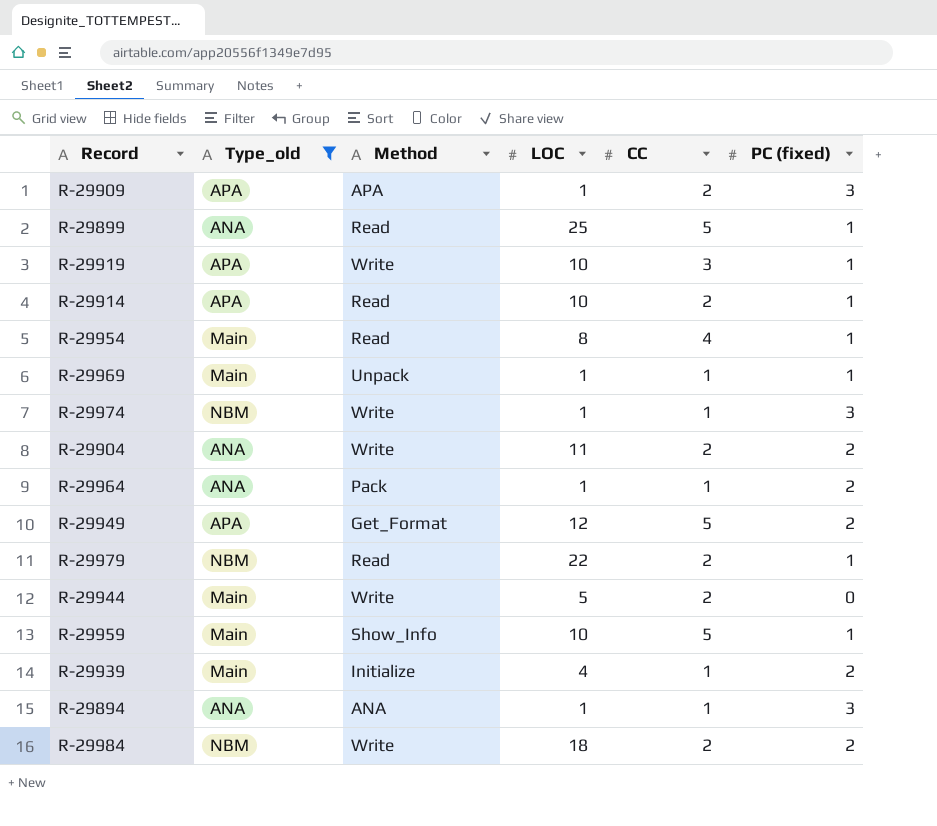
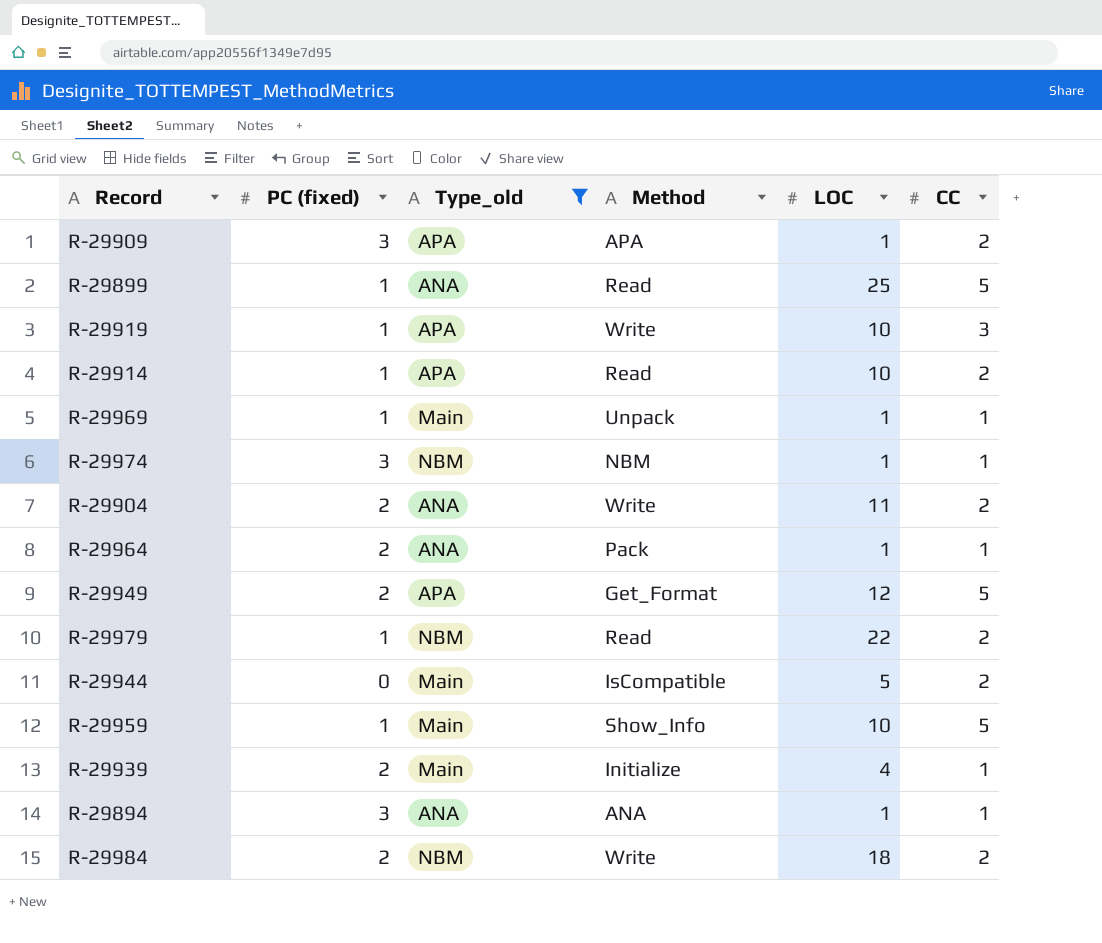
column PC (fixed) | position: 6 -> 2
row R-29954: Main | Read | 8 | 4 | 1 -> none
R-29974 | Method: Write -> NBM
R-29944 | Method: Write -> IsCompatible

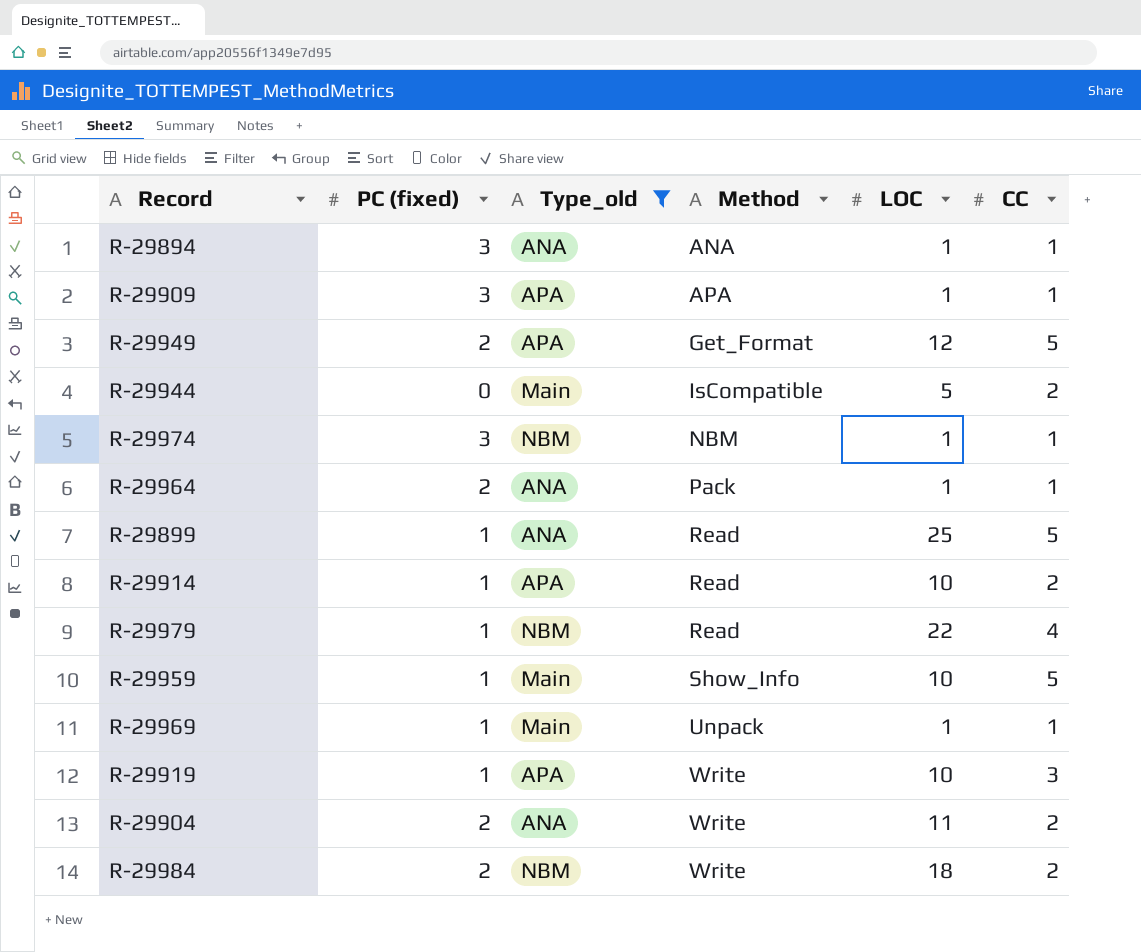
row order: none -> Method ascending
row R-29939: 2 | Main | Initialize | 4 | 1 -> none
R-29909 | CC: 2 -> 1
R-29979 | CC: 2 -> 4

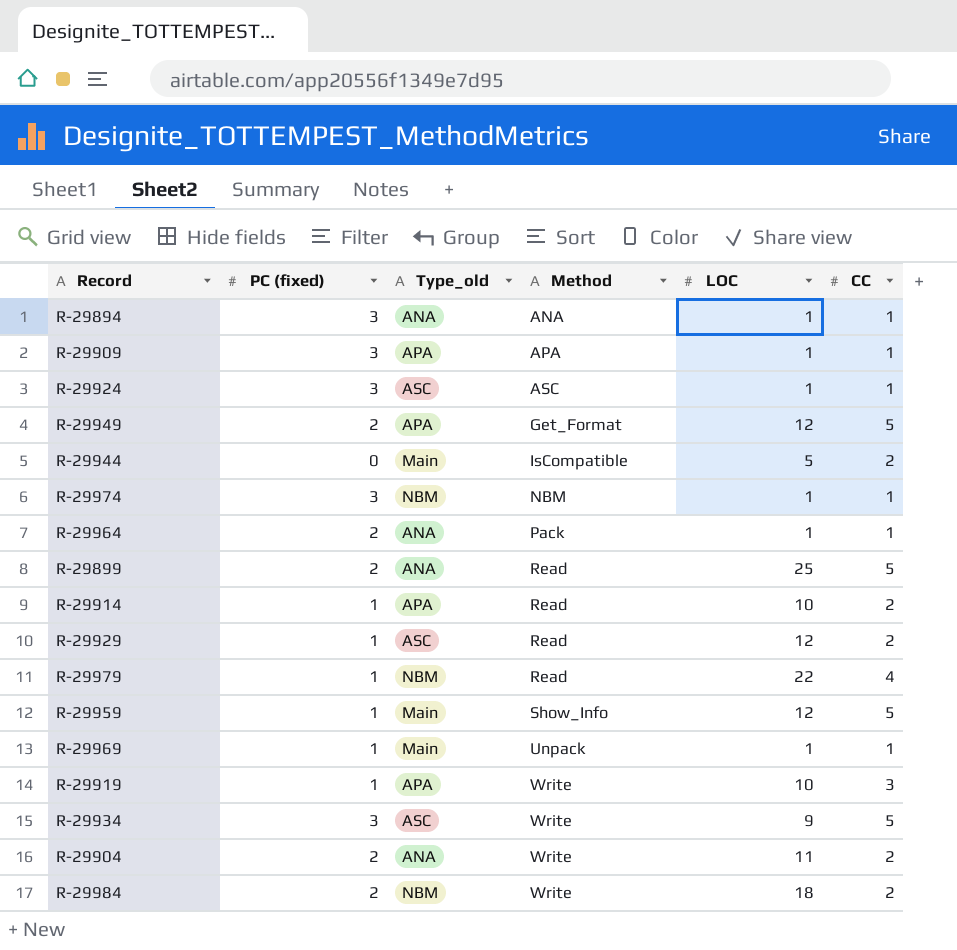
filter: Type_old != ASC -> none
R-29899 | PC (fixed): 1 -> 2
R-29959 | LOC: 10 -> 12

